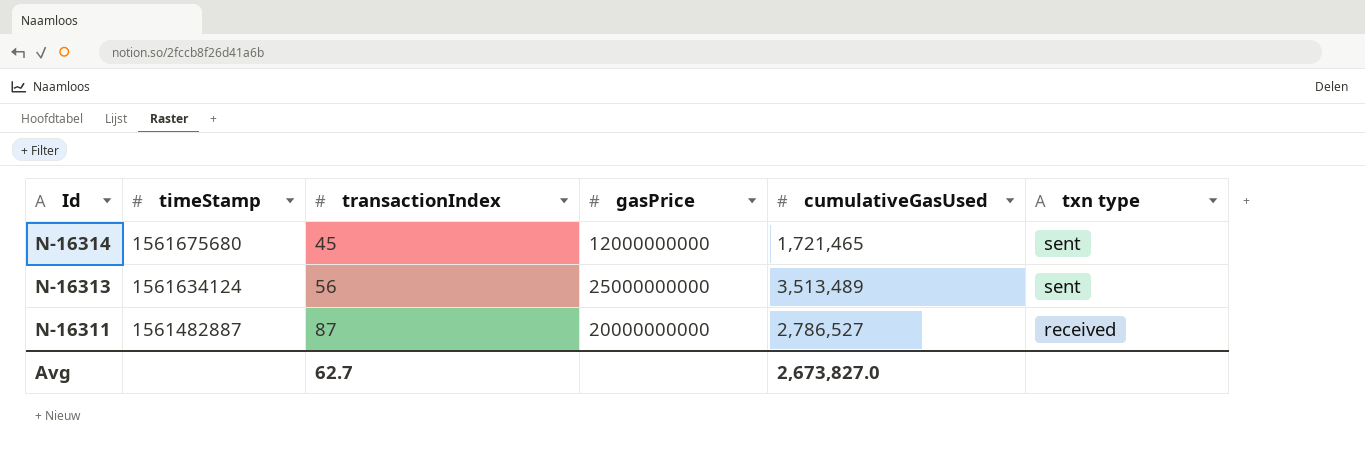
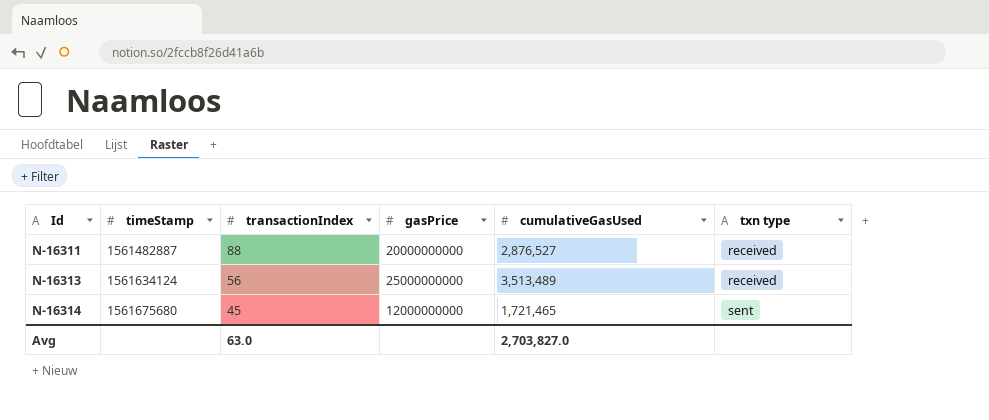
row order: Id descending -> Id ascending
N-16311 | transactionIndex: 87 -> 88
N-16311 | cumulativeGasUsed: 2,786,527 -> 2,876,527
N-16313 | txn type: sent -> received
Avg | transactionIndex: 62.7 -> 63.0
Avg | cumulativeGasUsed: 2,673,827.0 -> 2,703,827.0

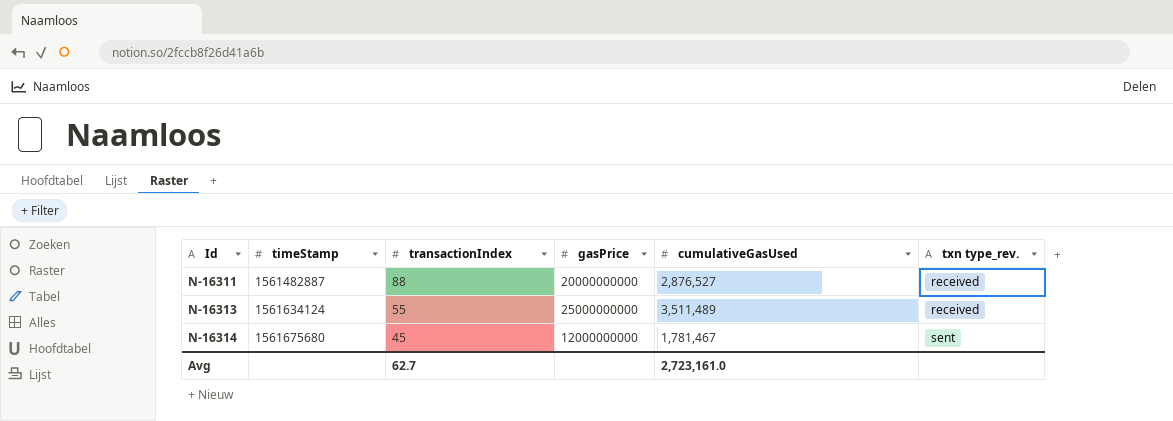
column name: txn type -> txn type_rev.
N-16313 | transactionIndex: 56 -> 55
N-16313 | cumulativeGasUsed: 3,513,489 -> 3,511,489
N-16314 | cumulativeGasUsed: 1,721,465 -> 1,781,467
Avg | transactionIndex: 63.0 -> 62.7
Avg | cumulativeGasUsed: 2,703,827.0 -> 2,723,161.0

